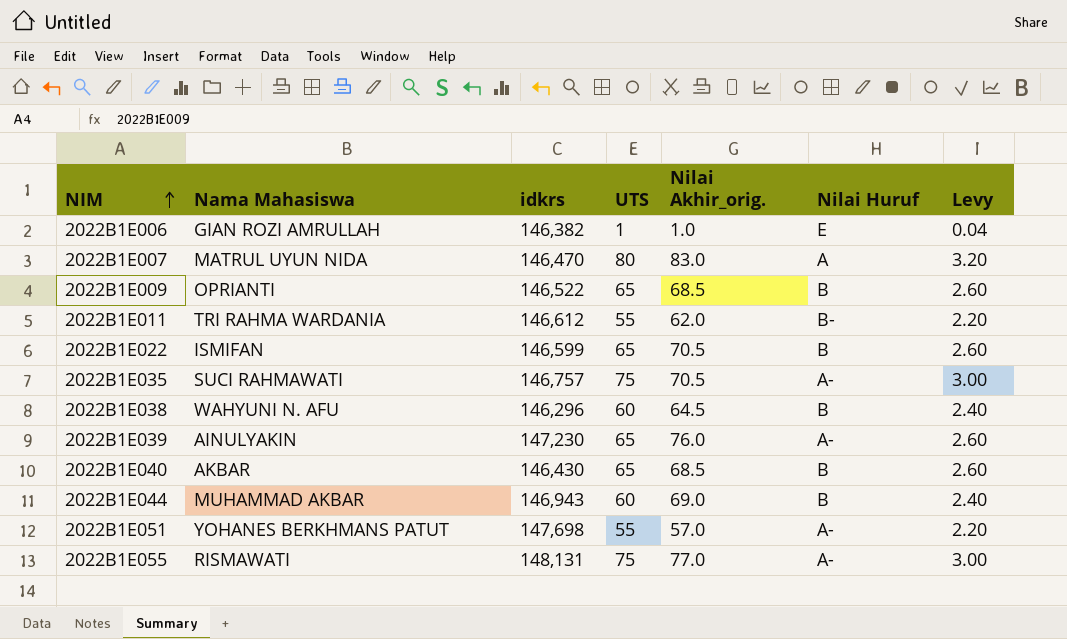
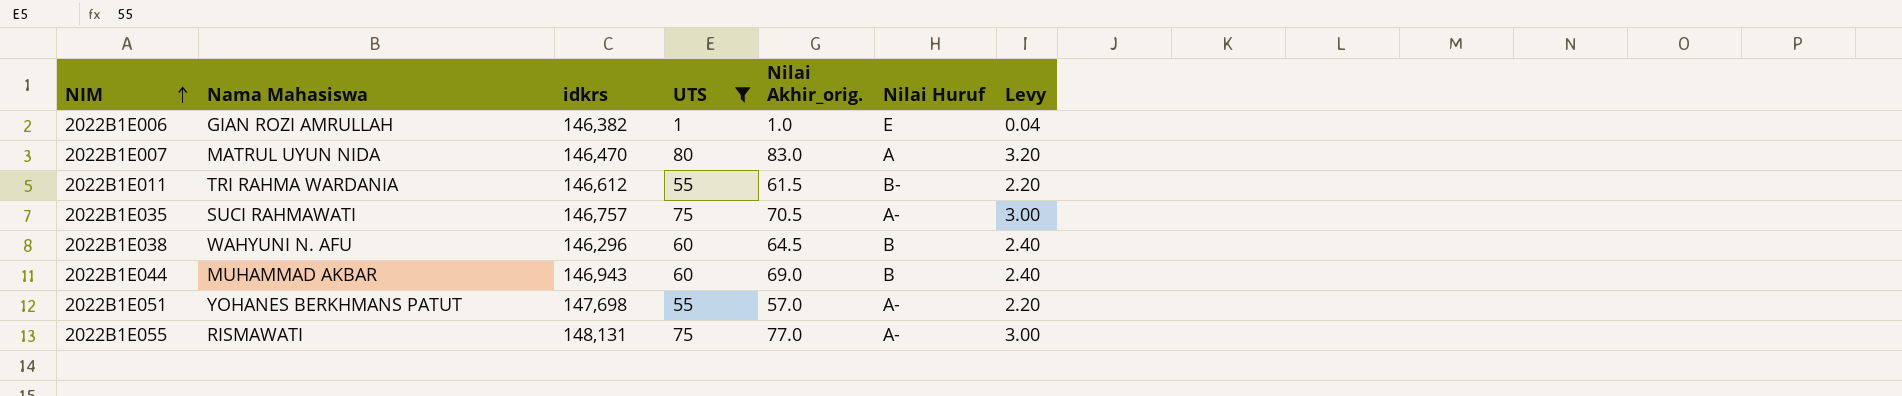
filter: none -> UTS != 65
2022B1E011 | Nilai Akhir_orig.: 62.0 -> 61.5

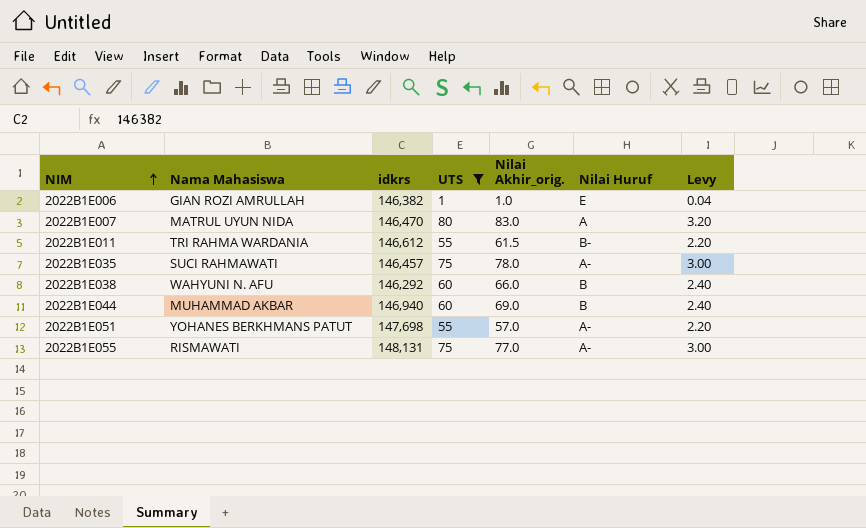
2022B1E035 | idkrs: 146,757 -> 146,457
2022B1E035 | Nilai Akhir_orig.: 70.5 -> 78.0
2022B1E038 | idkrs: 146,296 -> 146,292
2022B1E038 | Nilai Akhir_orig.: 64.5 -> 66.0
2022B1E044 | idkrs: 146,943 -> 146,940

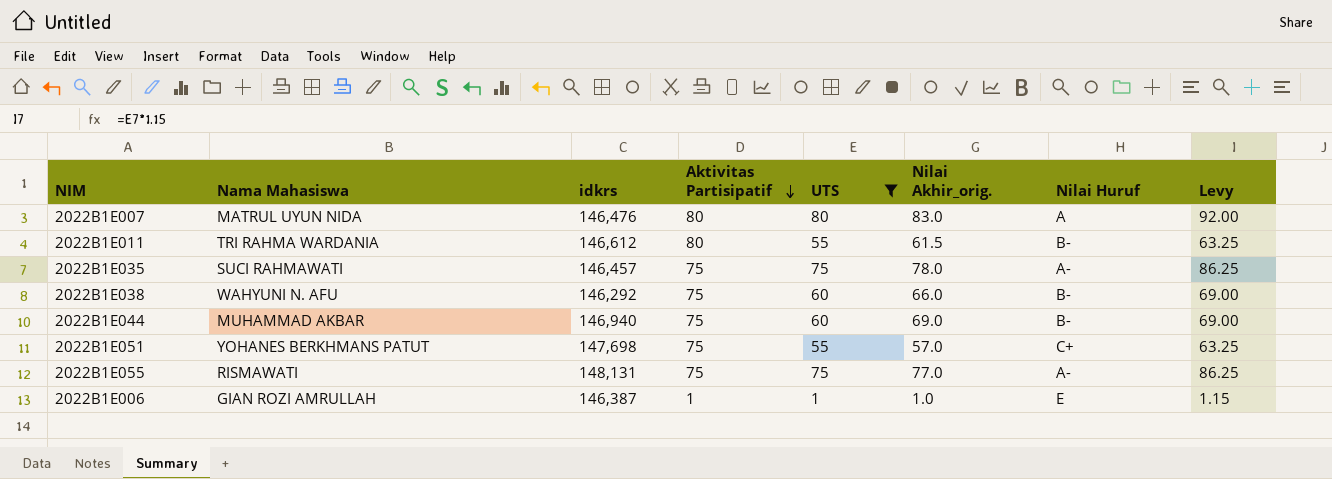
row order: NIM ascending -> Aktivitas Partisipatif descending
column Aktivitas Partisipatif | position: none -> 4
column Levy | formula: [UTS] * 0.04 -> [UTS] * 1.15
2022B1E007 | idkrs: 146,470 -> 146,476
2022B1E038 | Nilai Huruf: B -> B-
2022B1E044 | Nilai Huruf: B -> B-
2022B1E051 | Nilai Huruf: A- -> C+
2022B1E006 | idkrs: 146,382 -> 146,387

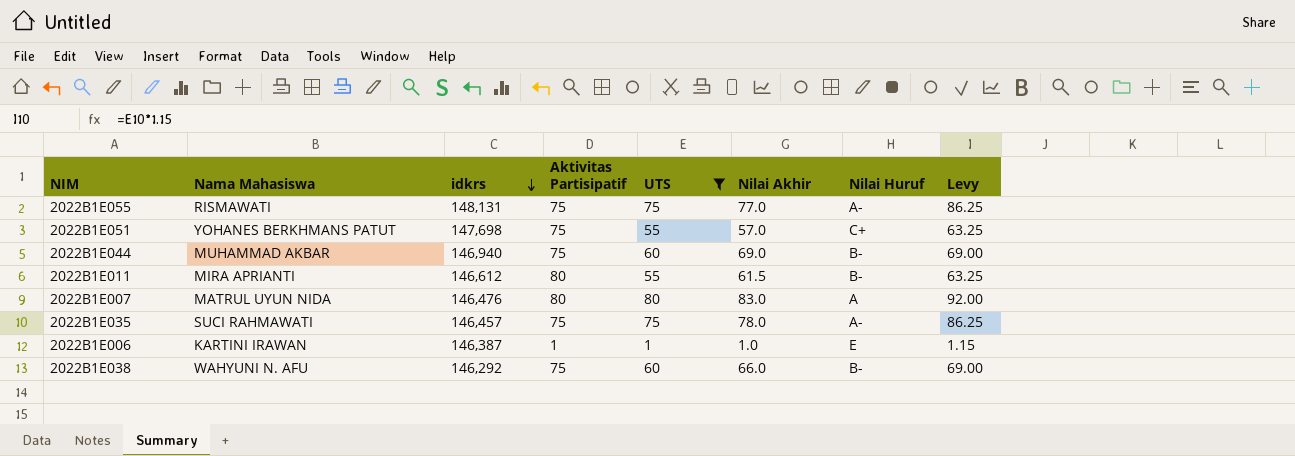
row order: Aktivitas Partisipatif descending -> idkrs descending
column name: Nilai Akhir_orig. -> Nilai Akhir
2022B1E011 | Nama Mahasiswa: TRI RAHMA WARDANIA -> MIRA APRIANTI
2022B1E006 | Nama Mahasiswa: GIAN ROZI AMRULLAH -> KARTINI IRAWAN

